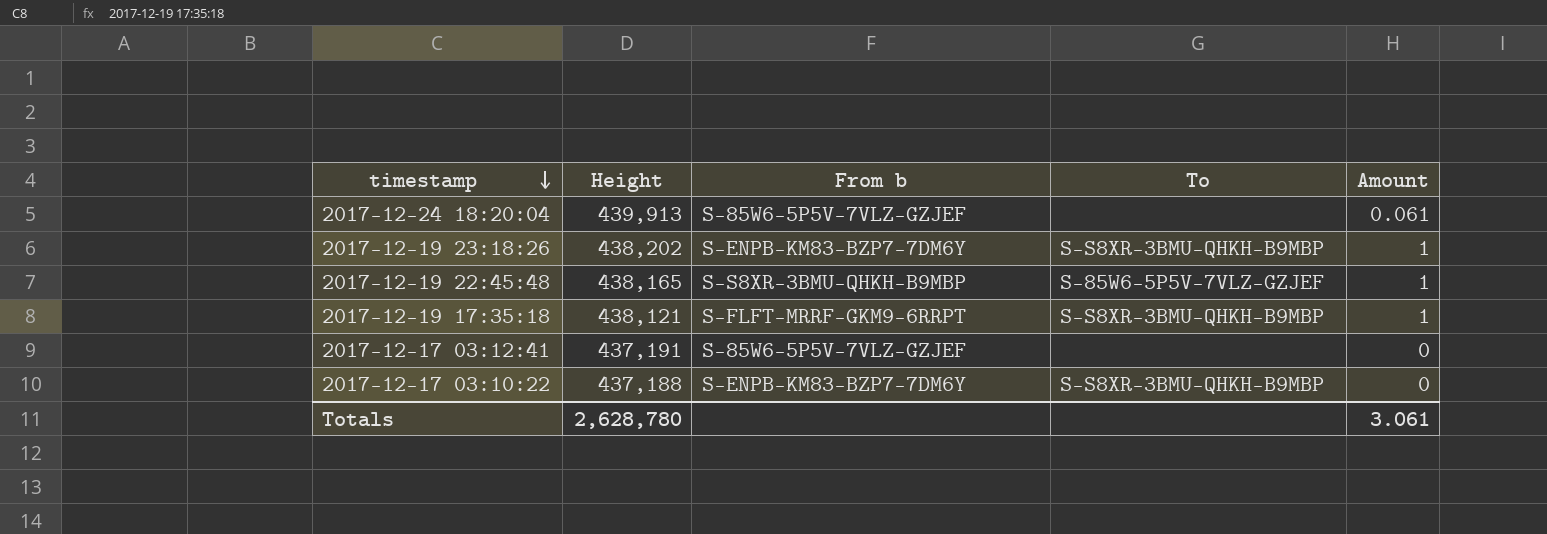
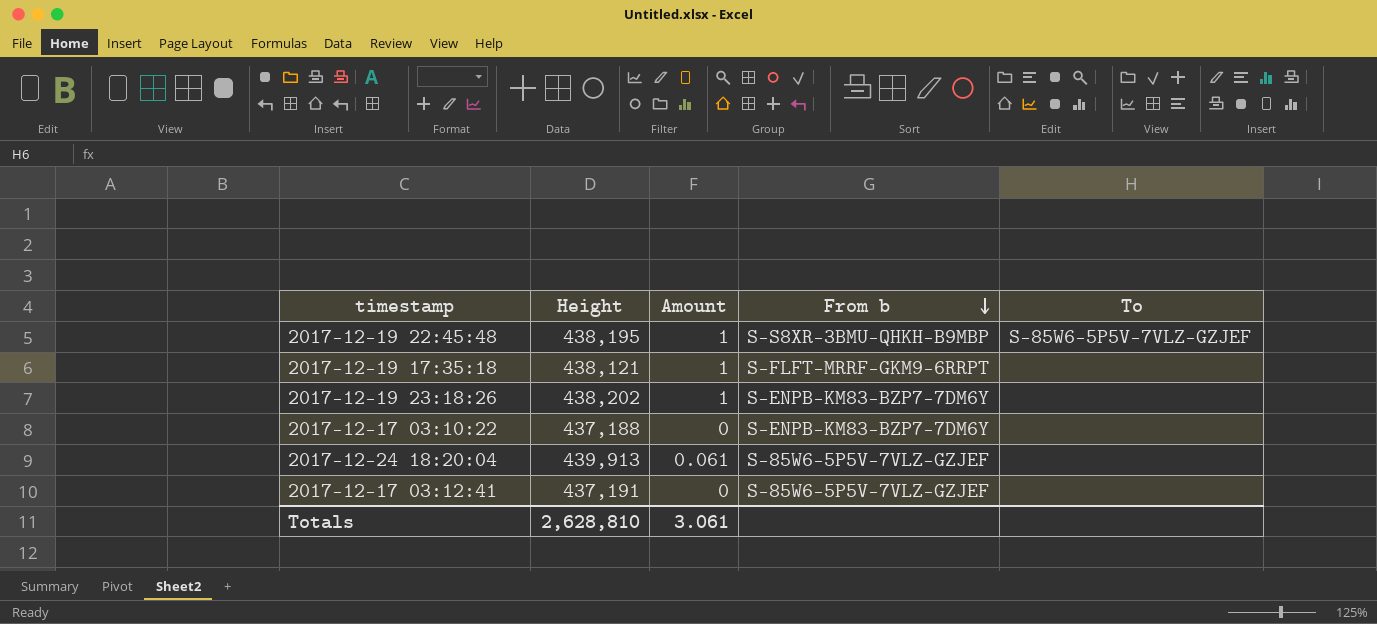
row order: timestamp descending -> From b descending
column Amount | position: 5 -> 3
2017-12-19 22:45:48 | Height: 438,165 -> 438,195
2017-12-19 17:35:18 | To: S-S8XR-3BMU-QHKH-B9MBP -> none
2017-12-19 23:18:26 | To: S-S8XR-3BMU-QHKH-B9MBP -> none
2017-12-17 03:10:22 | To: S-S8XR-3BMU-QHKH-B9MBP -> none
Totals | Height: 2,628,780 -> 2,628,810

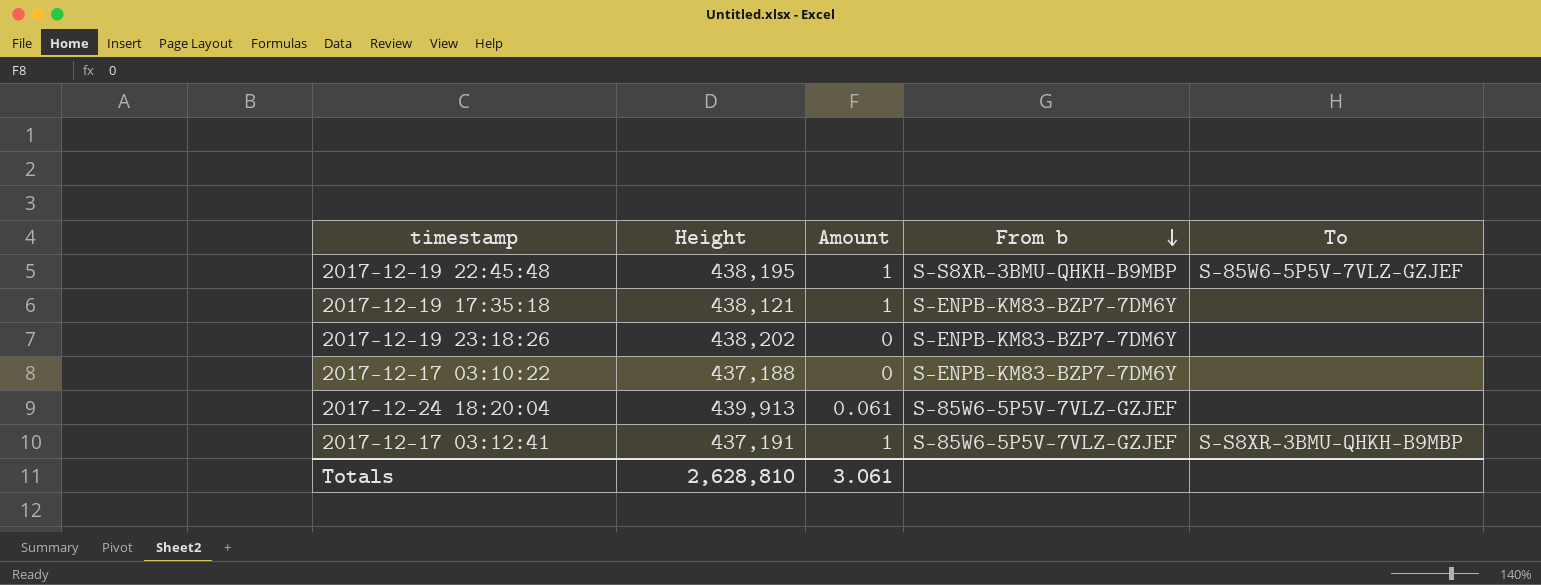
2017-12-19 17:35:18 | From b: S-FLFT-MRRF-GKM9-6RRPT -> S-ENPB-KM83-BZP7-7DM6Y
2017-12-19 23:18:26 | Amount: 1 -> 0
2017-12-17 03:12:41 | Amount: 0 -> 1
2017-12-17 03:12:41 | To: none -> S-S8XR-3BMU-QHKH-B9MBP

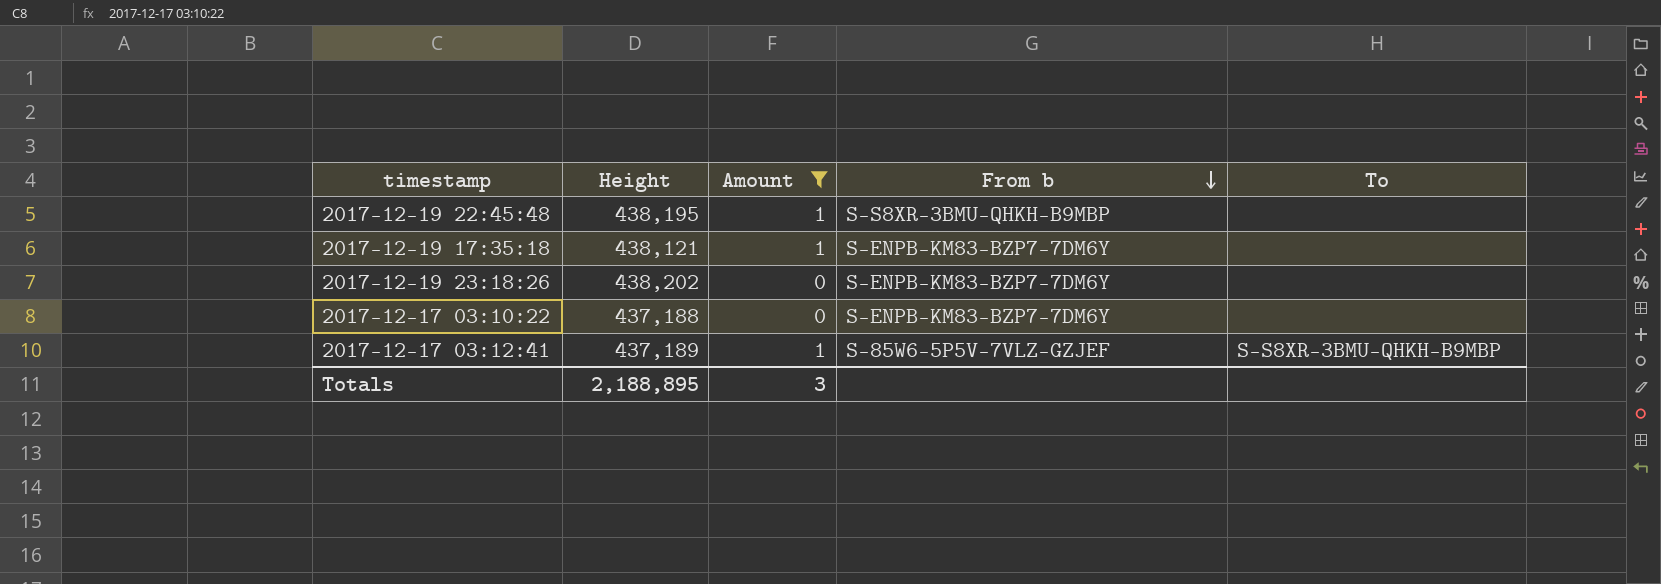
filter: none -> Amount != 0.061
2017-12-19 22:45:48 | To: S-85W6-5P5V-7VLZ-GZJEF -> none
2017-12-17 03:12:41 | Height: 437,191 -> 437,189
Totals | Height: 2,628,810 -> 2,188,895
Totals | Amount: 3.061 -> 3

